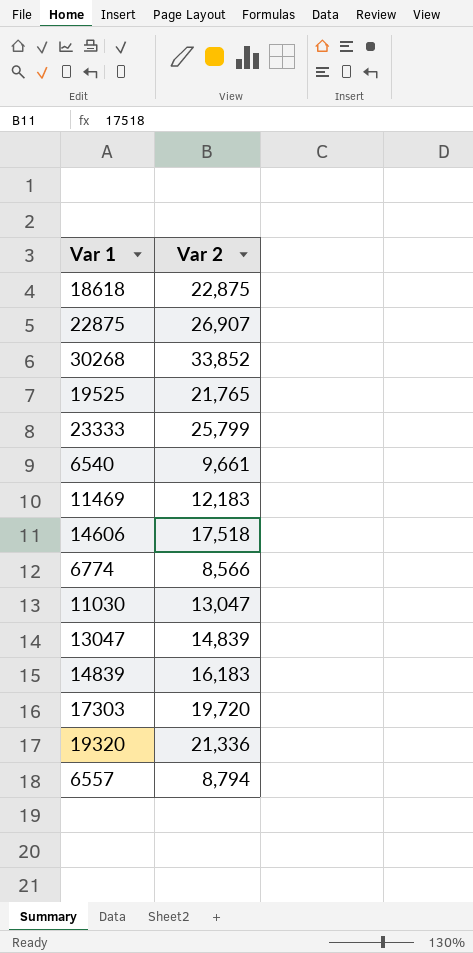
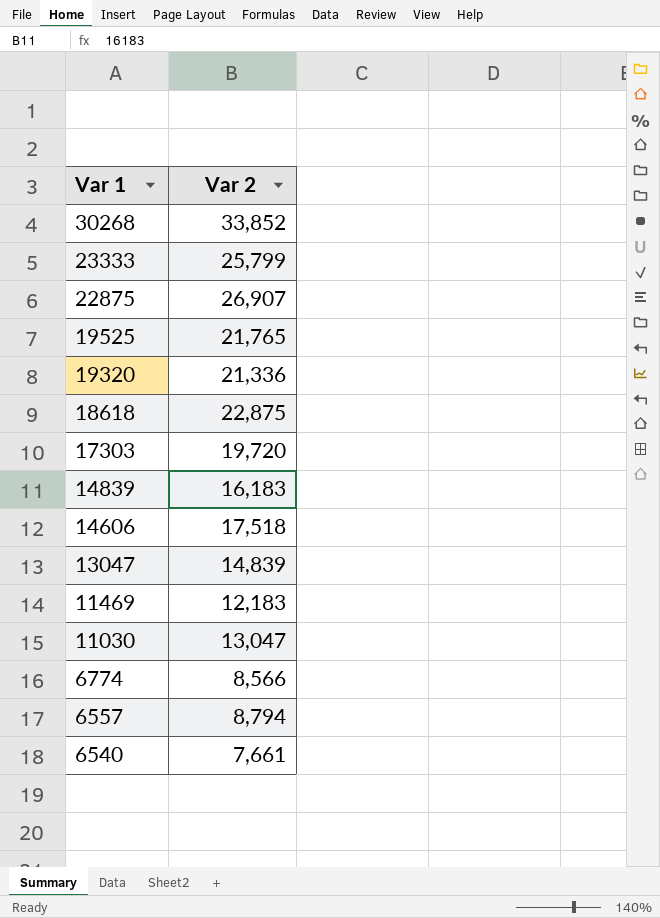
row order: none -> Var 1 descending
6540 | Var 2: 9,661 -> 7,661

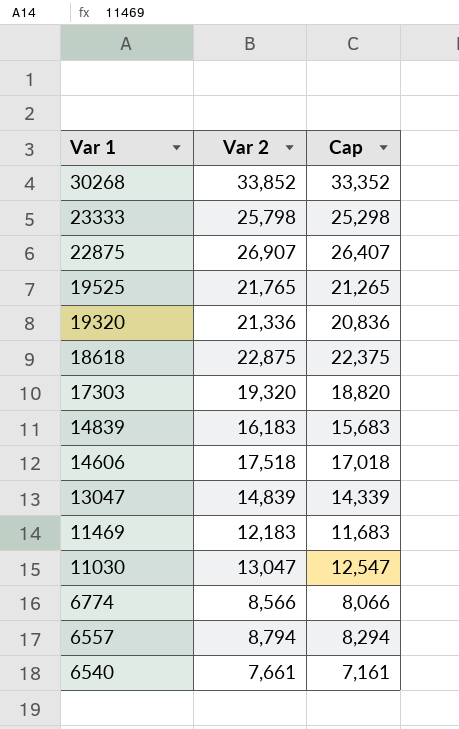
column Cap | formula: none -> [Var 2] - 500
23333 | Var 2: 25,799 -> 25,798
17303 | Var 2: 19,720 -> 19,320

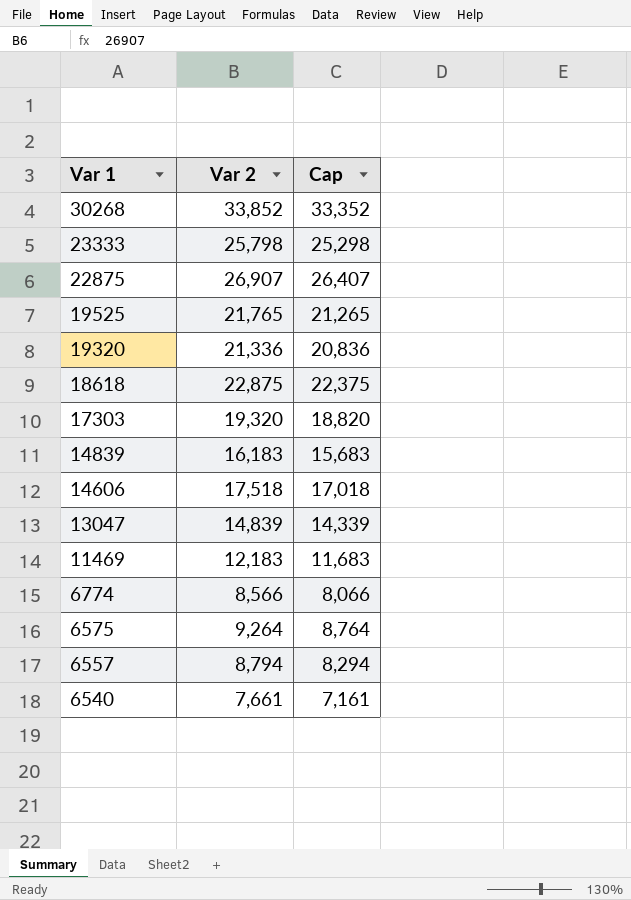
row 11030: 13,047 | 12,547 -> none
row 6575: none -> 9,264 | 8,764

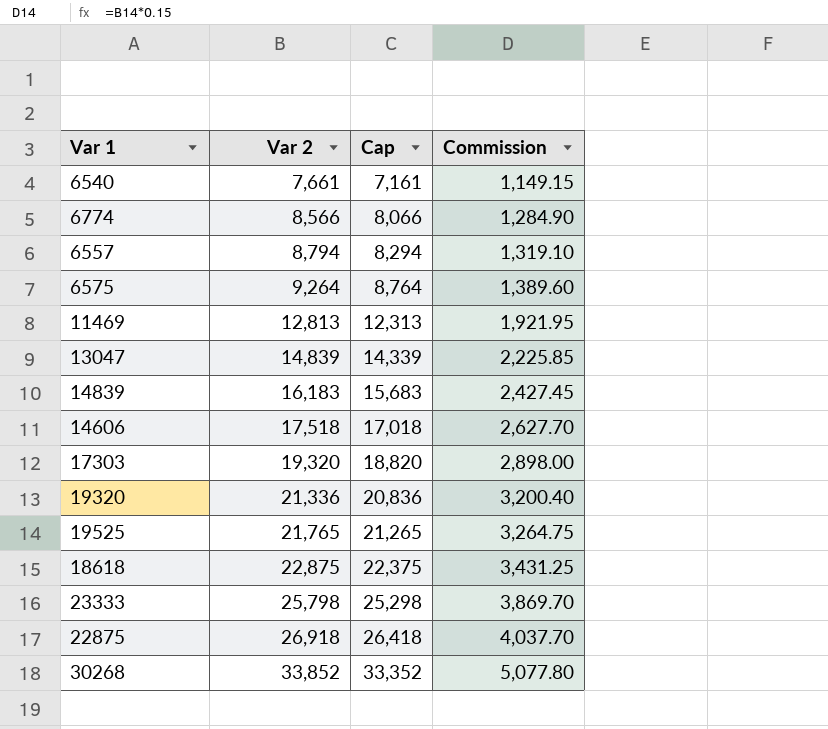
row order: Var 1 descending -> Var 2 ascending
column Commission | formula: none -> [Var 2] * 0.15
11469 | Var 2: 12,183 -> 12,813
11469 | Cap: 11,683 -> 12,313
22875 | Var 2: 26,907 -> 26,918
22875 | Cap: 26,407 -> 26,418

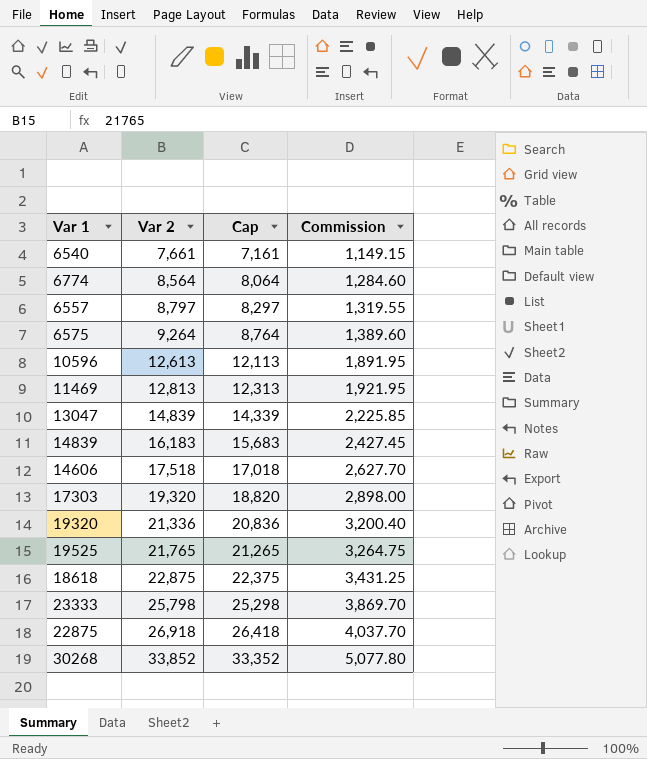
6774 | Var 2: 8,566 -> 8,564
6774 | Cap: 8,066 -> 8,064
6774 | Commission: 1,284.90 -> 1,284.60
6557 | Var 2: 8,794 -> 8,797
6557 | Cap: 8,294 -> 8,297
6557 | Commission: 1,319.10 -> 1,319.55
row 10596: none -> 12,613 | 12,113 | 1,891.95

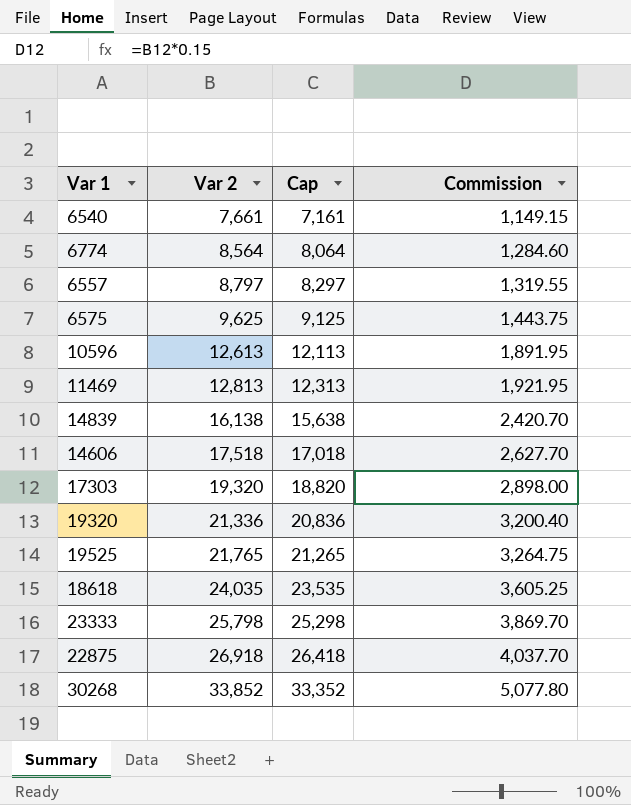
row 13047: 14,839 | 14,339 | 2,225.85 -> none
6575 | Var 2: 9,264 -> 9,625
6575 | Cap: 8,764 -> 9,125
6575 | Commission: 1,389.60 -> 1,443.75
14839 | Var 2: 16,183 -> 16,138
14839 | Cap: 15,683 -> 15,638
14839 | Commission: 2,427.45 -> 2,420.70
18618 | Var 2: 22,875 -> 24,035
18618 | Cap: 22,375 -> 23,535
18618 | Commission: 3,431.25 -> 3,605.25

